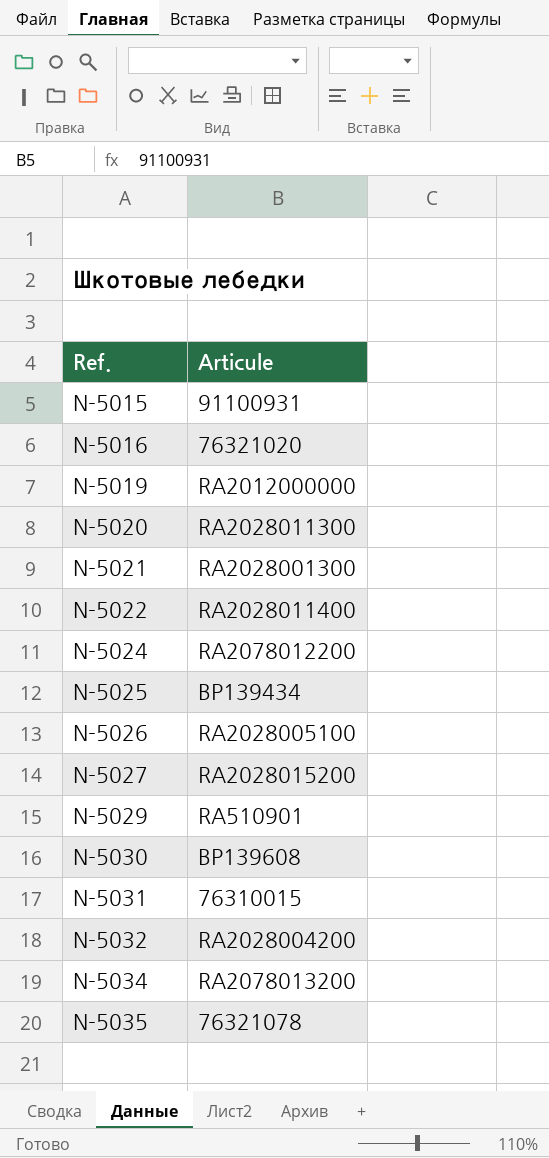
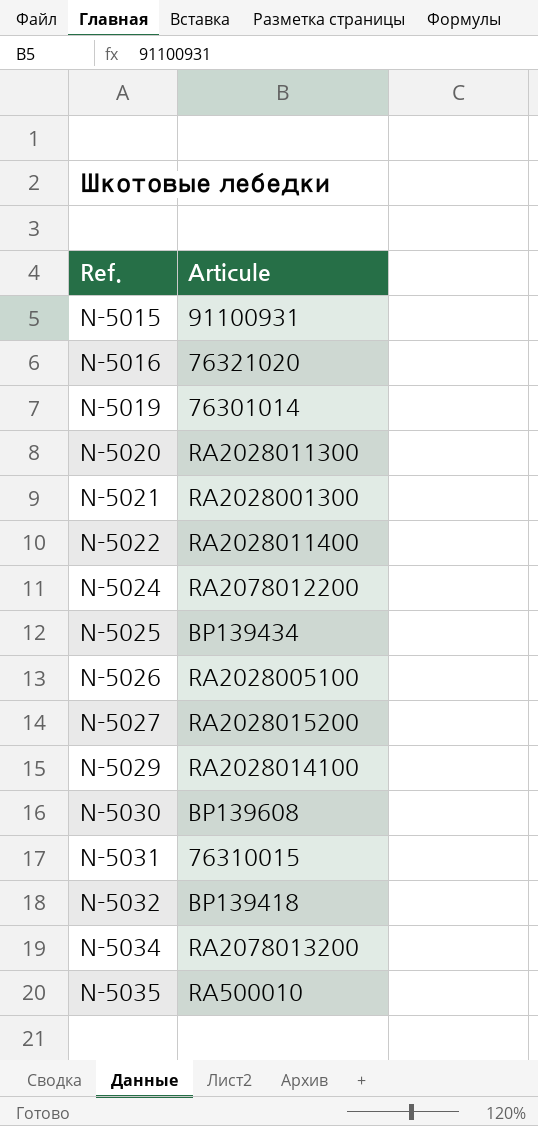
N-5019 | Articule: RA2012000000 -> 76301014
N-5029 | Articule: RA510901 -> RA2028014100
N-5032 | Articule: RA2028004200 -> BP139418
N-5035 | Articule: 76321078 -> RA500010

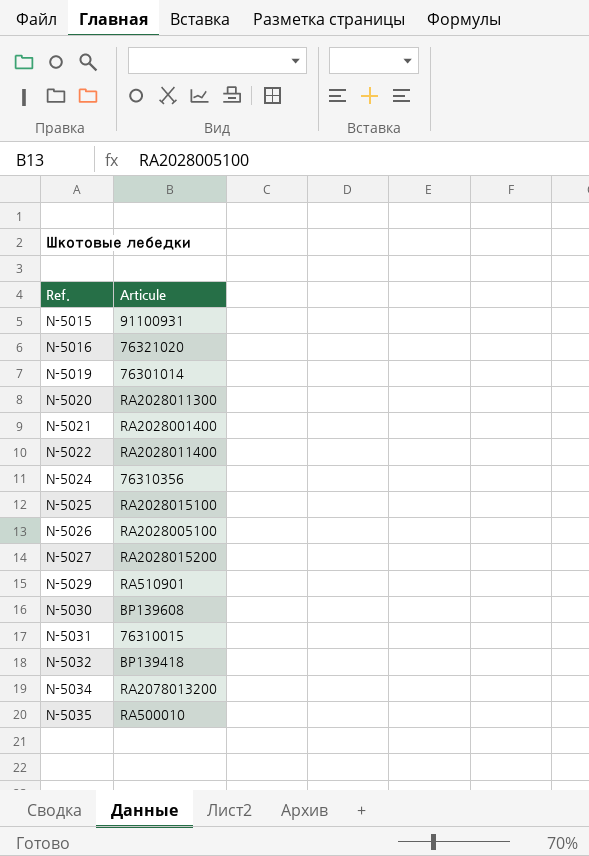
N-5021 | Articule: RA2028001300 -> RA2028001400
N-5024 | Articule: RA2078012200 -> 76310356
N-5025 | Articule: BP139434 -> RA2028015100
N-5029 | Articule: RA2028014100 -> RA510901

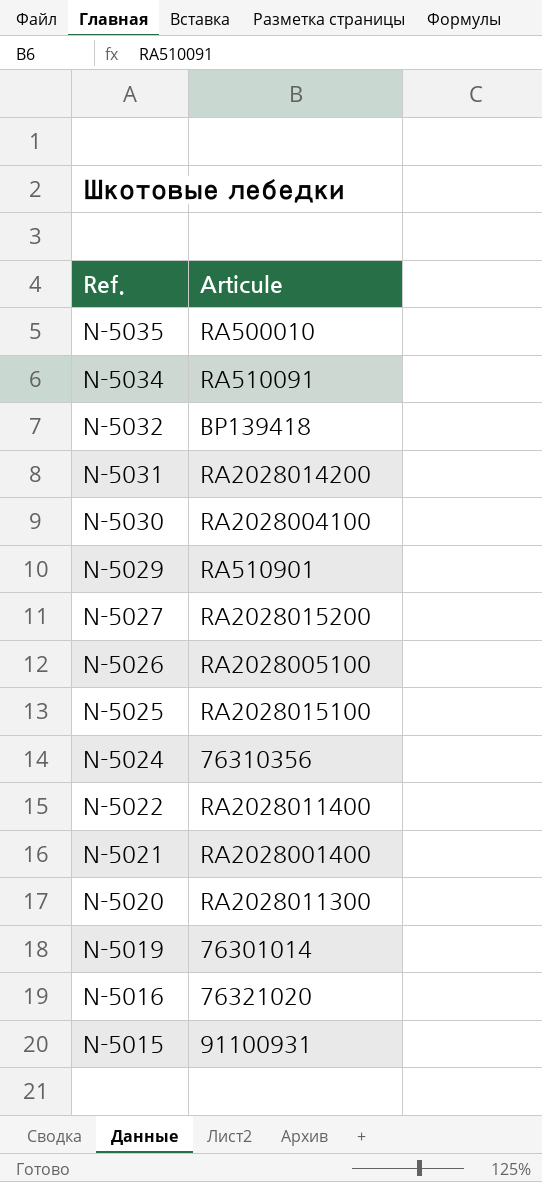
row order: Ref. ascending -> Ref. descending
N-5034 | Articule: RA2078013200 -> RA510091
N-5031 | Articule: 76310015 -> RA2028014200
N-5030 | Articule: BP139608 -> RA2028004100

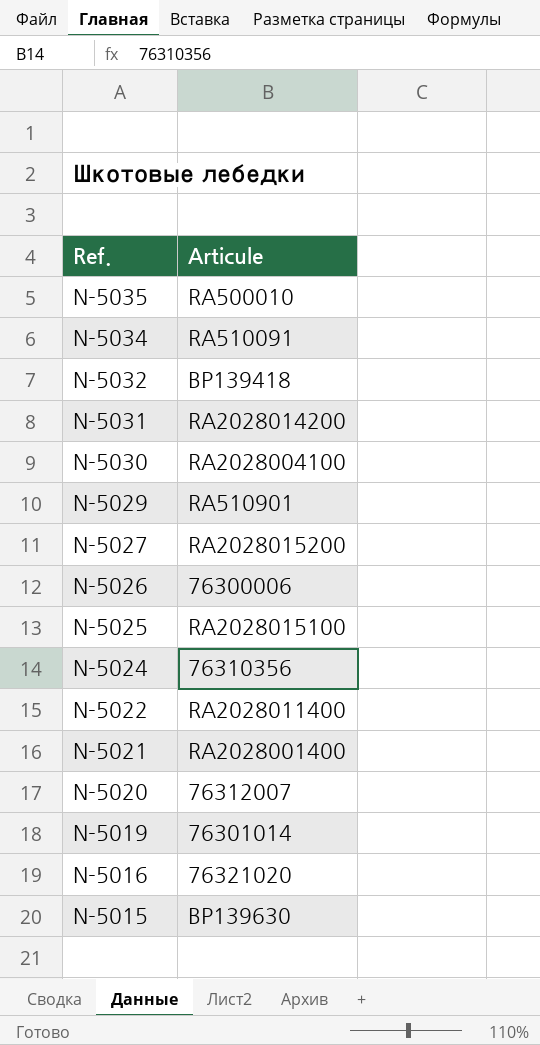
N-5026 | Articule: RA2028005100 -> 76300006
N-5020 | Articule: RA2028011300 -> 76312007
N-5015 | Articule: 91100931 -> BP139630

